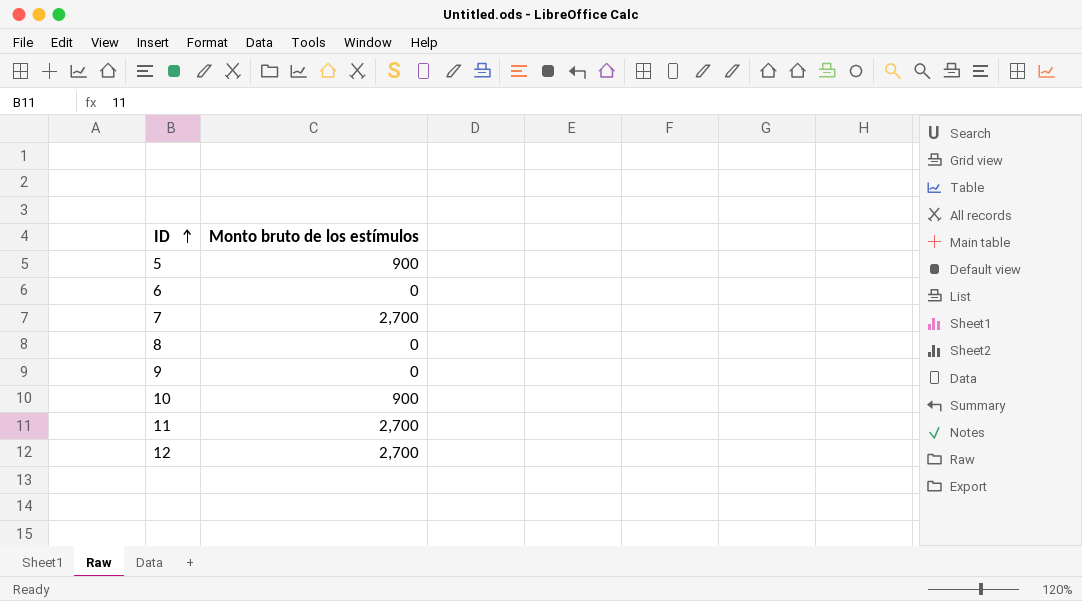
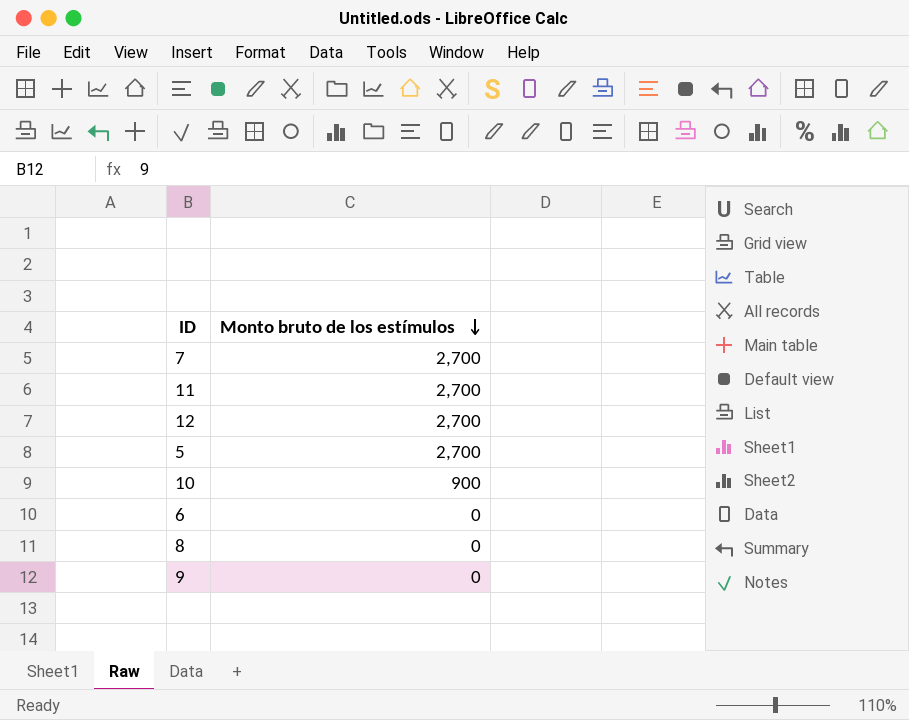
row order: ID ascending -> Monto bruto de los estímulos descending
5 | Monto bruto de los estímulos: 900 -> 2,700

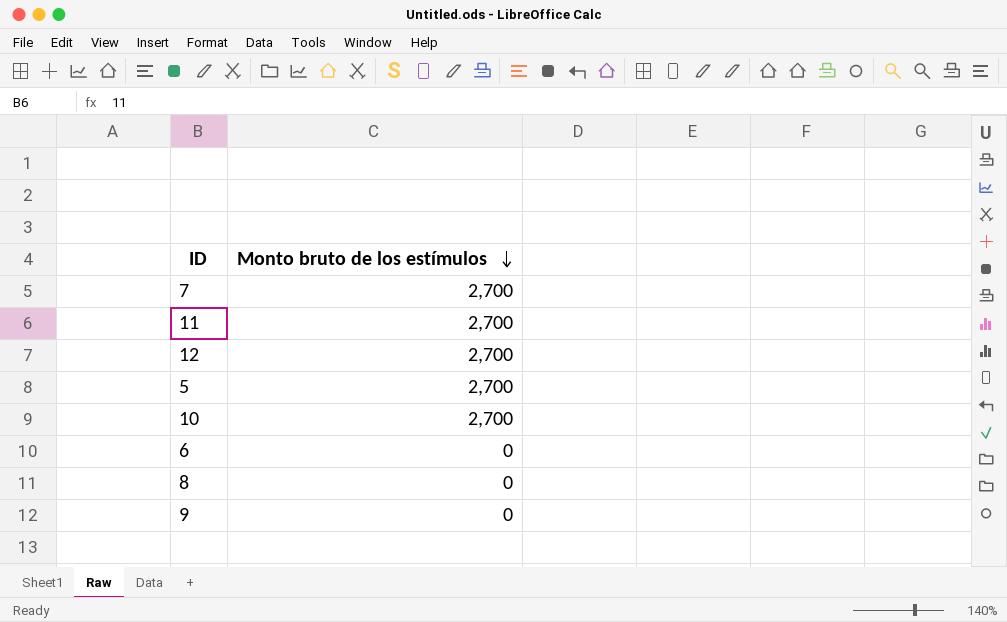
10 | Monto bruto de los estímulos: 900 -> 2,700

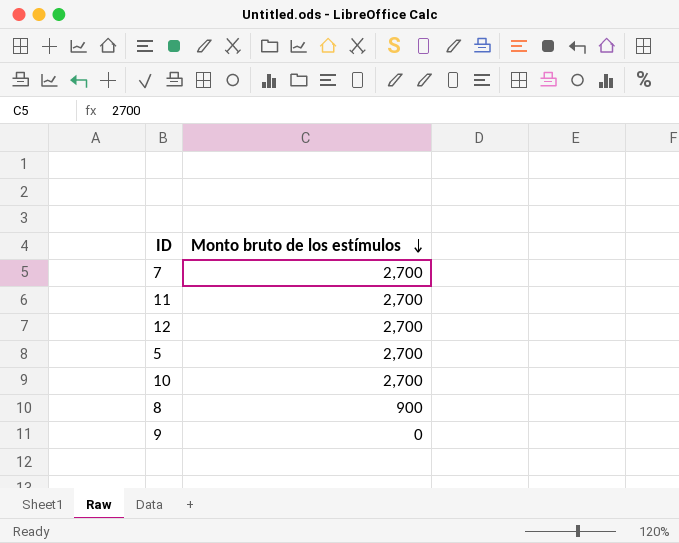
row 6: 0 -> none
8 | Monto bruto de los estímulos: 0 -> 900

